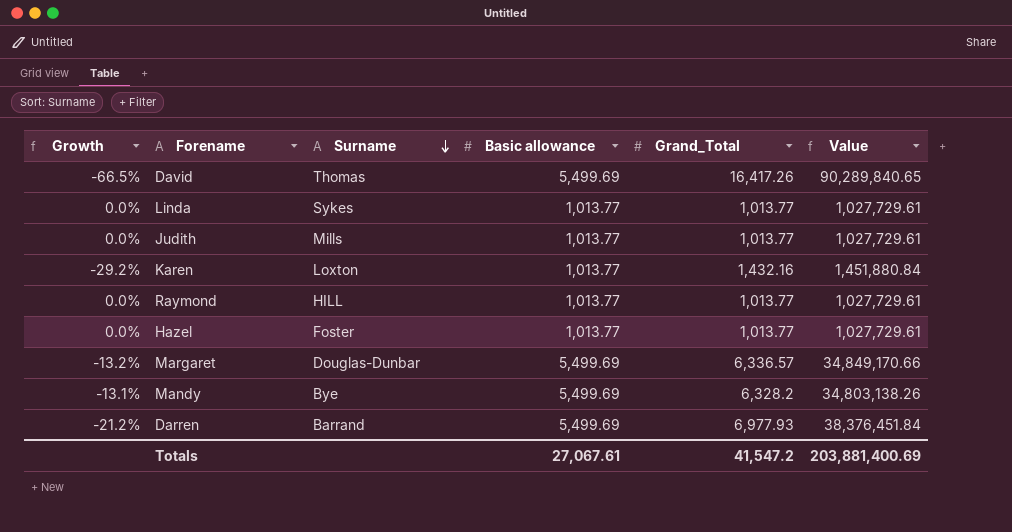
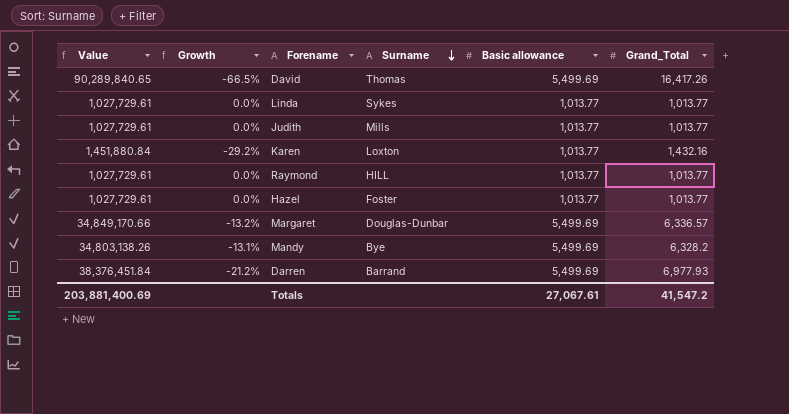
column Value | position: 6 -> 1

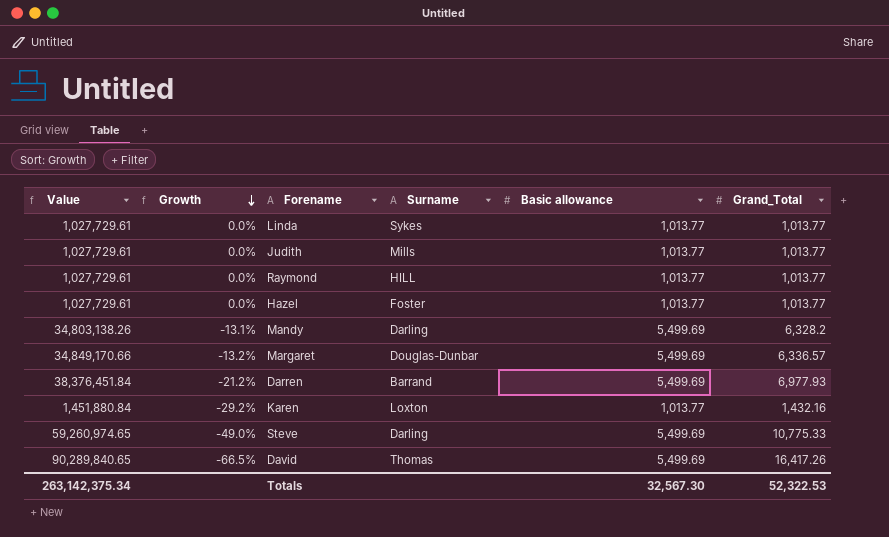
row order: Surname descending -> Growth descending
Mandy | Surname: Bye -> Darling
row Steve: none -> 59,260,974.65 | -49.0% | Darling | 5,499.69 | 10,775.33
Totals | Value: 203,881,400.69 -> 263,142,375.34
Totals | Basic allowance: 27,067.61 -> 32,567.30
Totals | Grand_Total: 41,547.2 -> 52,322.53

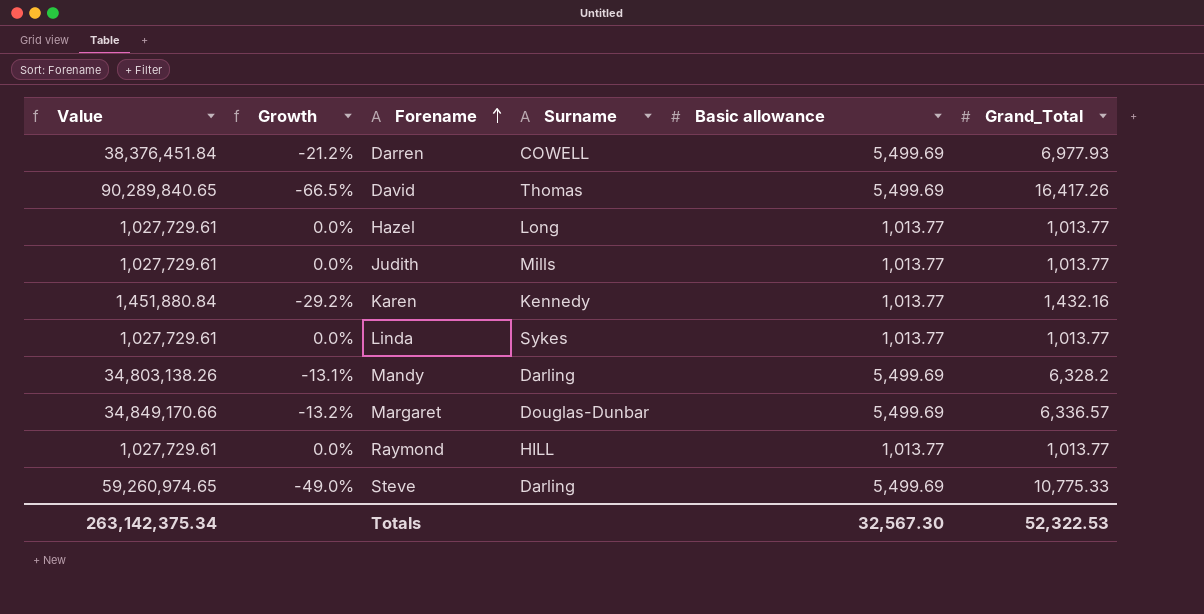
row order: Growth descending -> Forename ascending
Darren | Surname: Barrand -> COWELL
Hazel | Surname: Foster -> Long
Karen | Surname: Loxton -> Kennedy

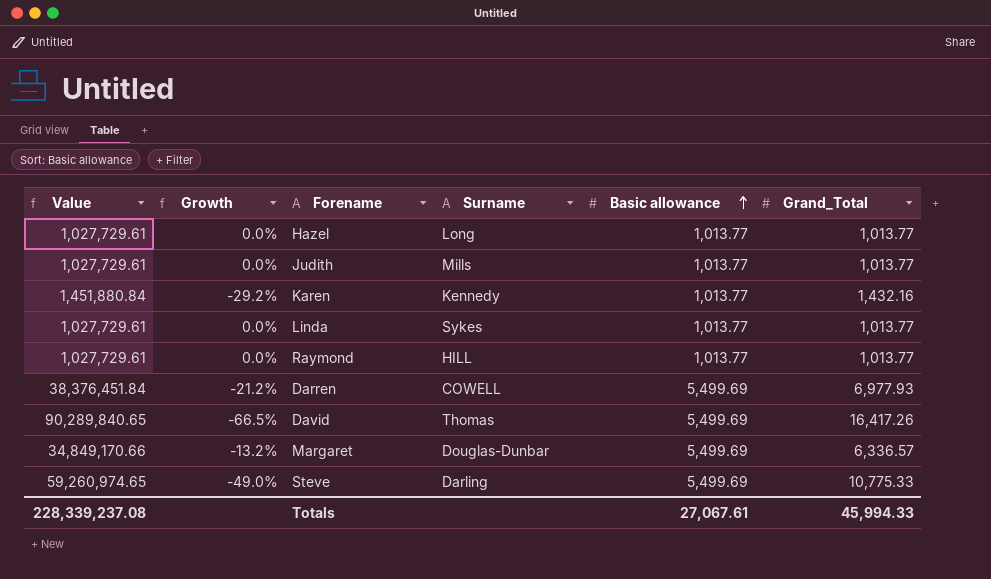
row order: Forename ascending -> Basic allowance ascending
row Mandy: 34,803,138.26 | -13.1% | Darling | 5,499.69 | 6,328.2 -> none
Totals | Value: 263,142,375.34 -> 228,339,237.08
Totals | Basic allowance: 32,567.30 -> 27,067.61
Totals | Grand_Total: 52,322.53 -> 45,994.33

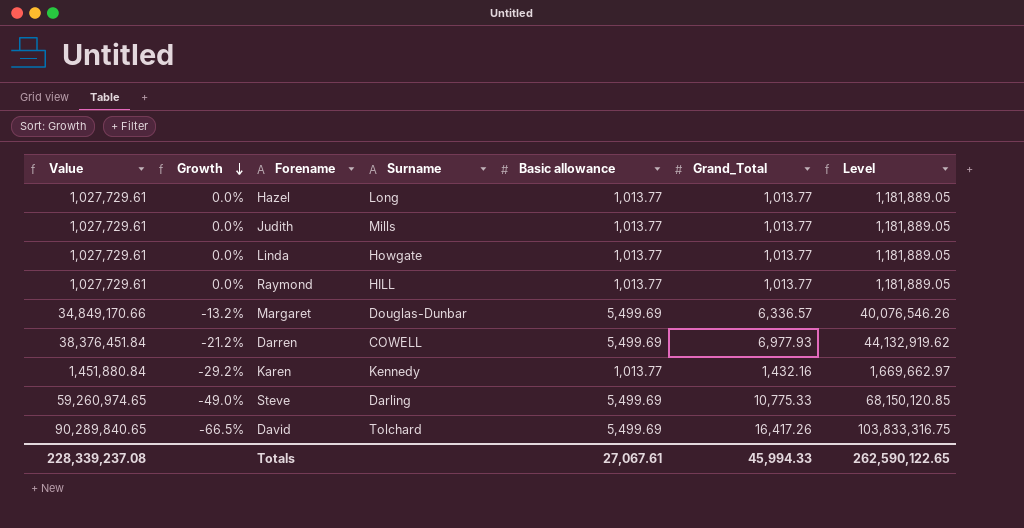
row order: Basic allowance ascending -> Growth descending
column Level | formula: none -> [Value] * 1.15
Linda | Surname: Sykes -> Howgate
David | Surname: Thomas -> Tolchard

